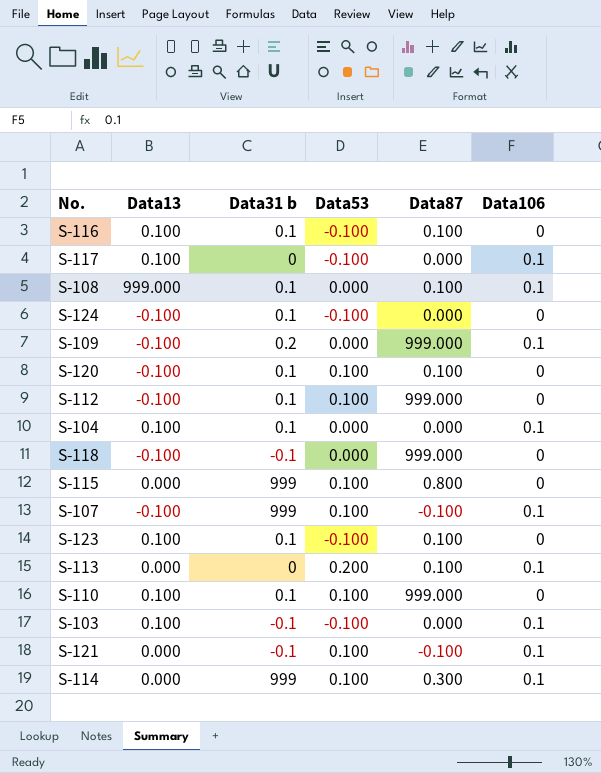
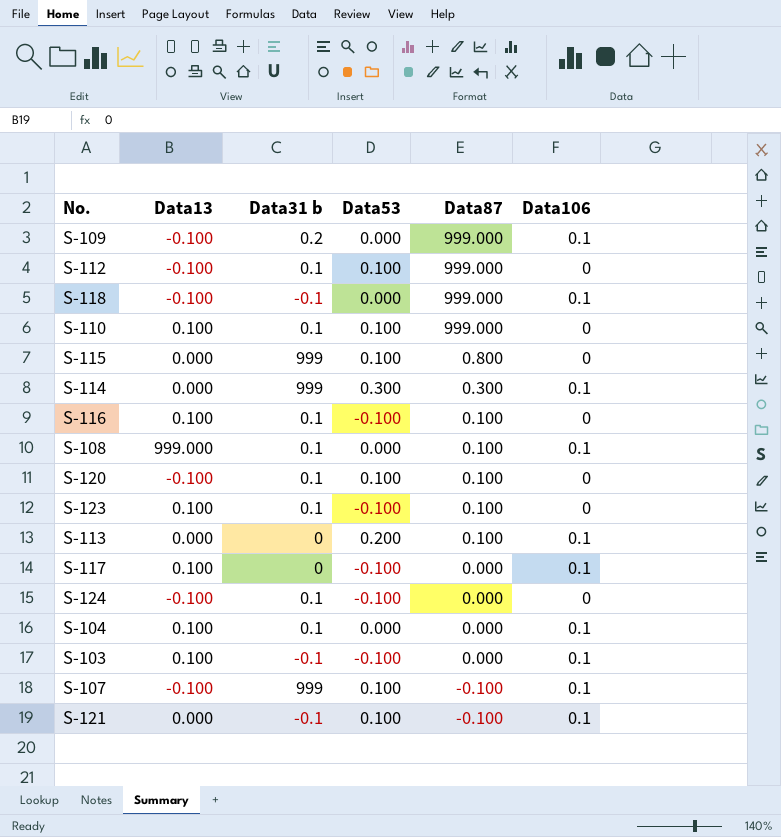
row order: none -> Data87 descending
S-118 | Data106: 0 -> 0.1
S-114 | Data53: 0.100 -> 0.300

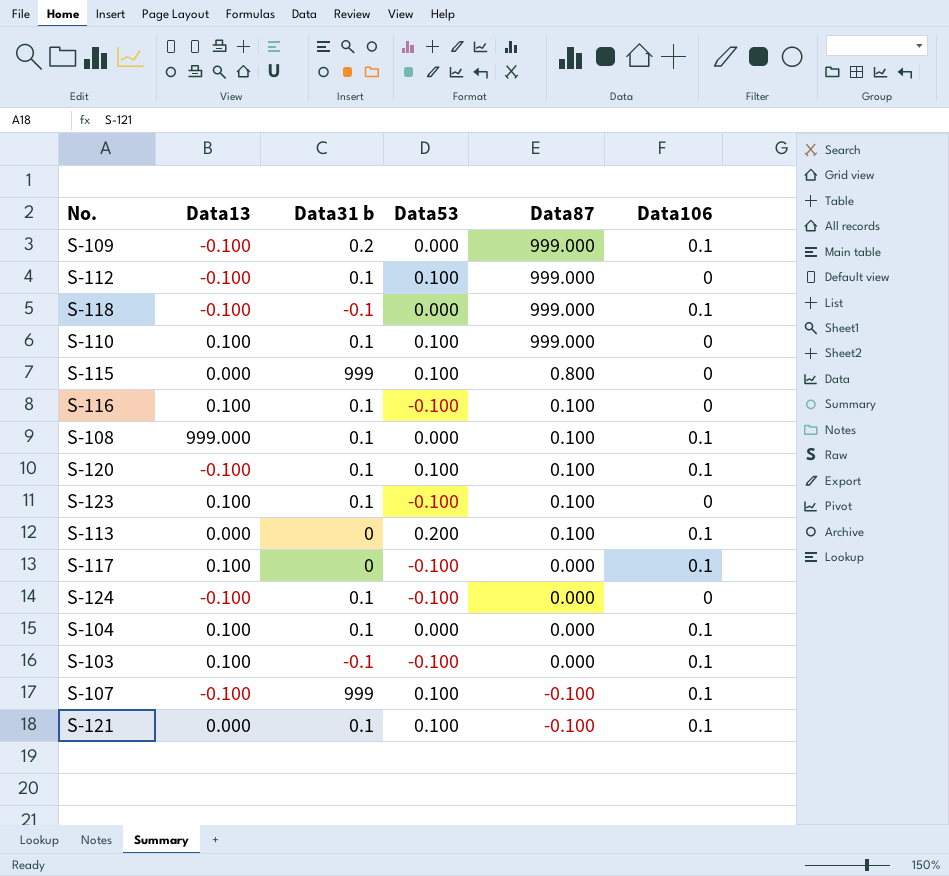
row S-114: 0.000 | 999 | 0.300 | 0.300 | 0.1 -> none
S-120 | Data106: 0 -> 0.1
S-121 | Data31 b: -0.1 -> 0.1

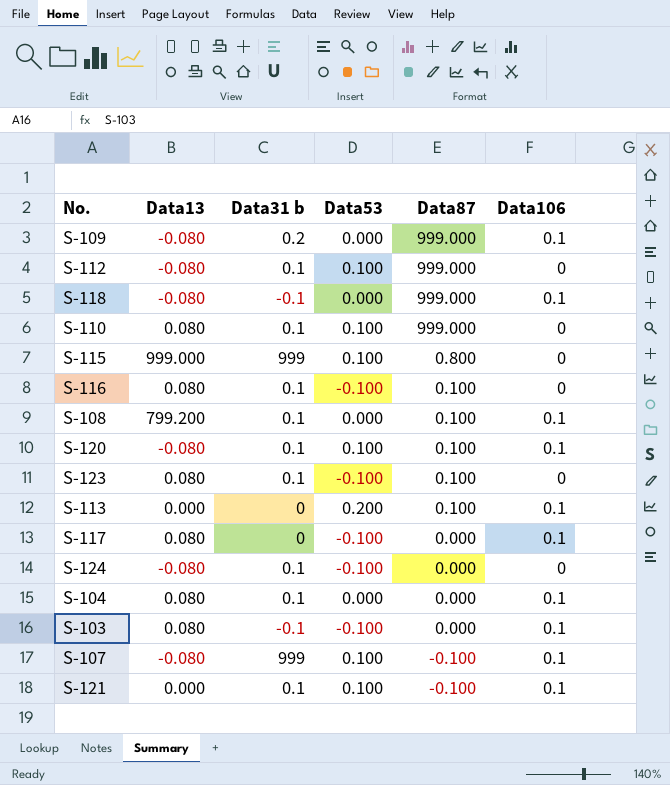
S-109 | Data13: -0.100 -> -0.080
S-112 | Data13: -0.100 -> -0.080
S-118 | Data13: -0.100 -> -0.080
S-110 | Data13: 0.100 -> 0.080
S-115 | Data13: 0.000 -> 999.000
S-116 | Data13: 0.100 -> 0.080
S-108 | Data13: 999.000 -> 799.200
S-120 | Data13: -0.100 -> -0.080
S-123 | Data13: 0.100 -> 0.080
S-117 | Data13: 0.100 -> 0.080
S-124 | Data13: -0.100 -> -0.080
S-104 | Data13: 0.100 -> 0.080
S-103 | Data13: 0.100 -> 0.080
S-107 | Data13: -0.100 -> -0.080

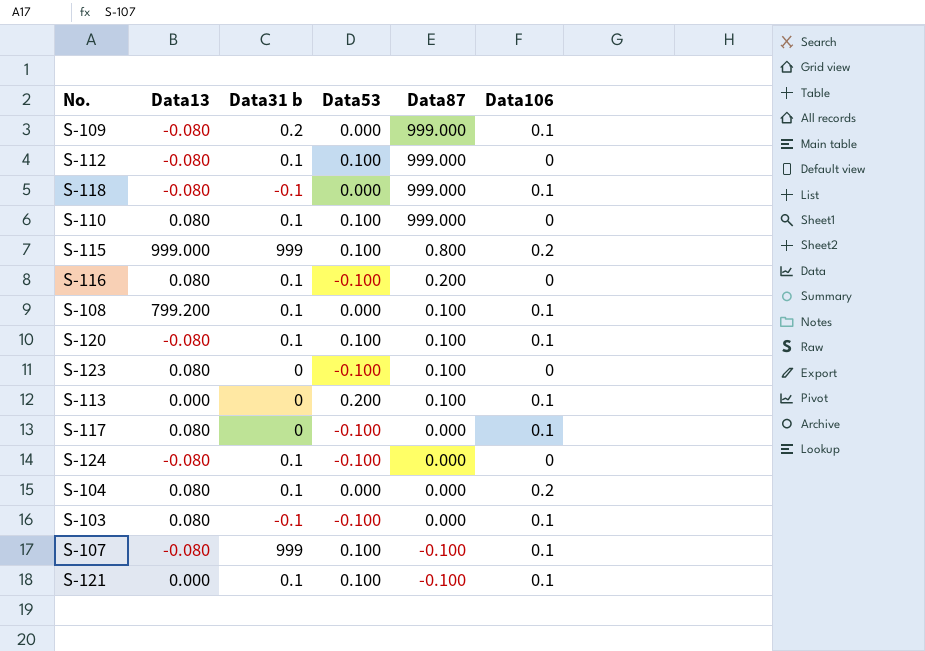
S-115 | Data106: 0 -> 0.2
S-116 | Data87: 0.100 -> 0.200
S-123 | Data31 b: 0.1 -> 0
S-104 | Data106: 0.1 -> 0.2

